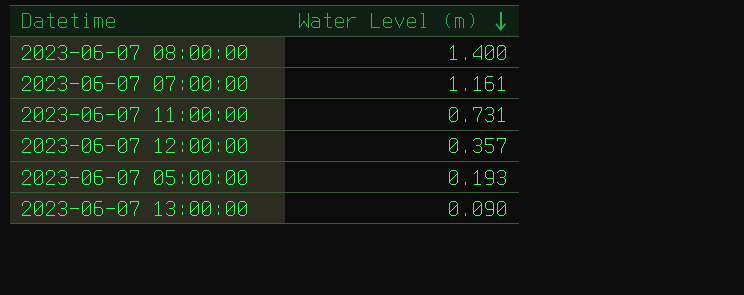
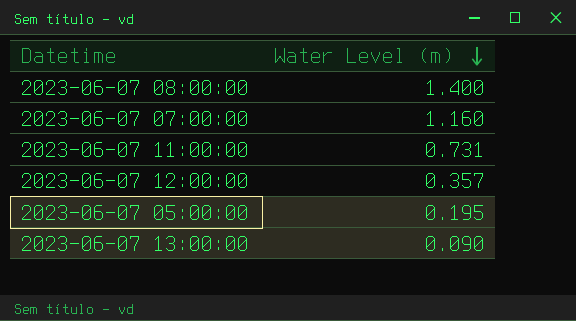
2023-06-07 07:00:00 | Water Level (m): 1.161 -> 1.160
2023-06-07 05:00:00 | Water Level (m): 0.193 -> 0.195

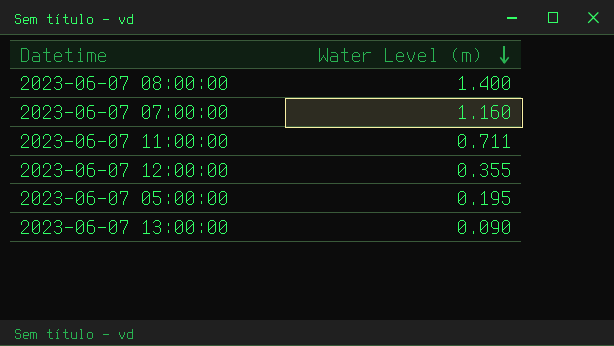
2023-06-07 11:00:00 | Water Level (m): 0.731 -> 0.711
2023-06-07 12:00:00 | Water Level (m): 0.357 -> 0.355

